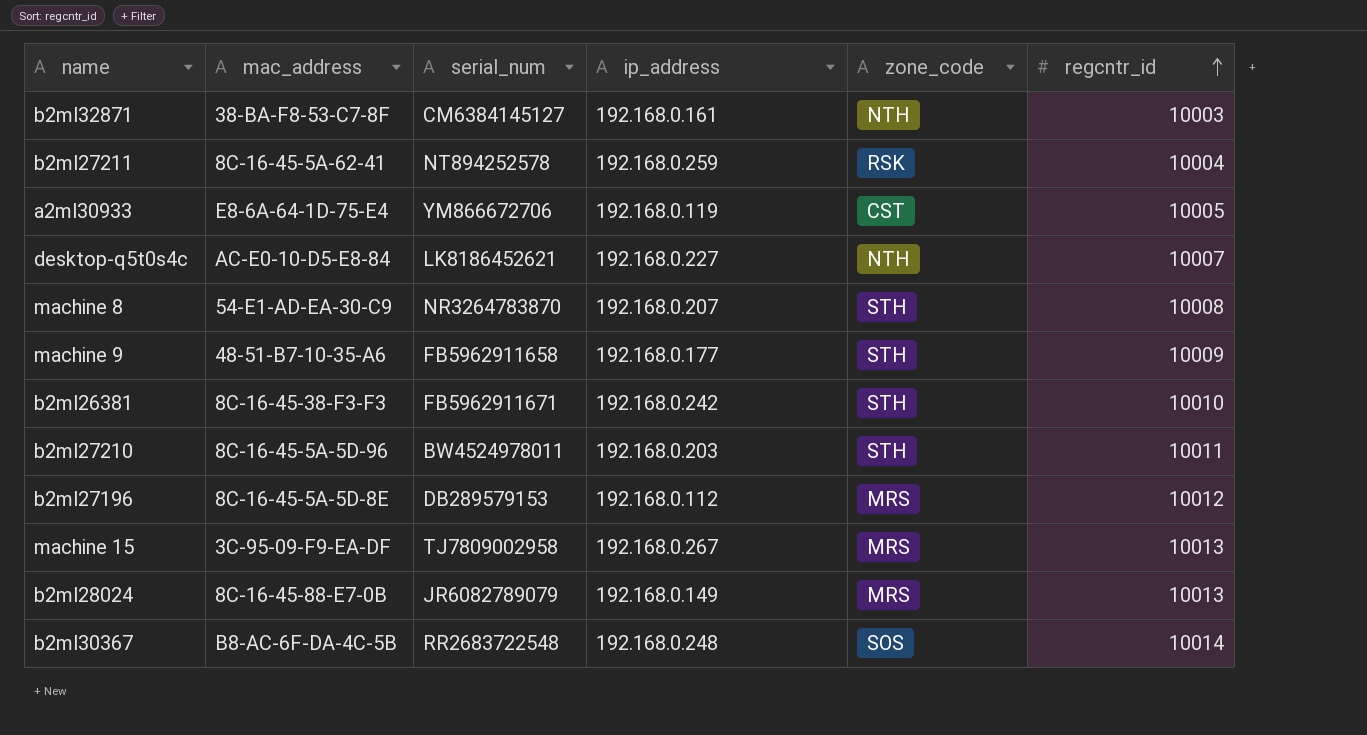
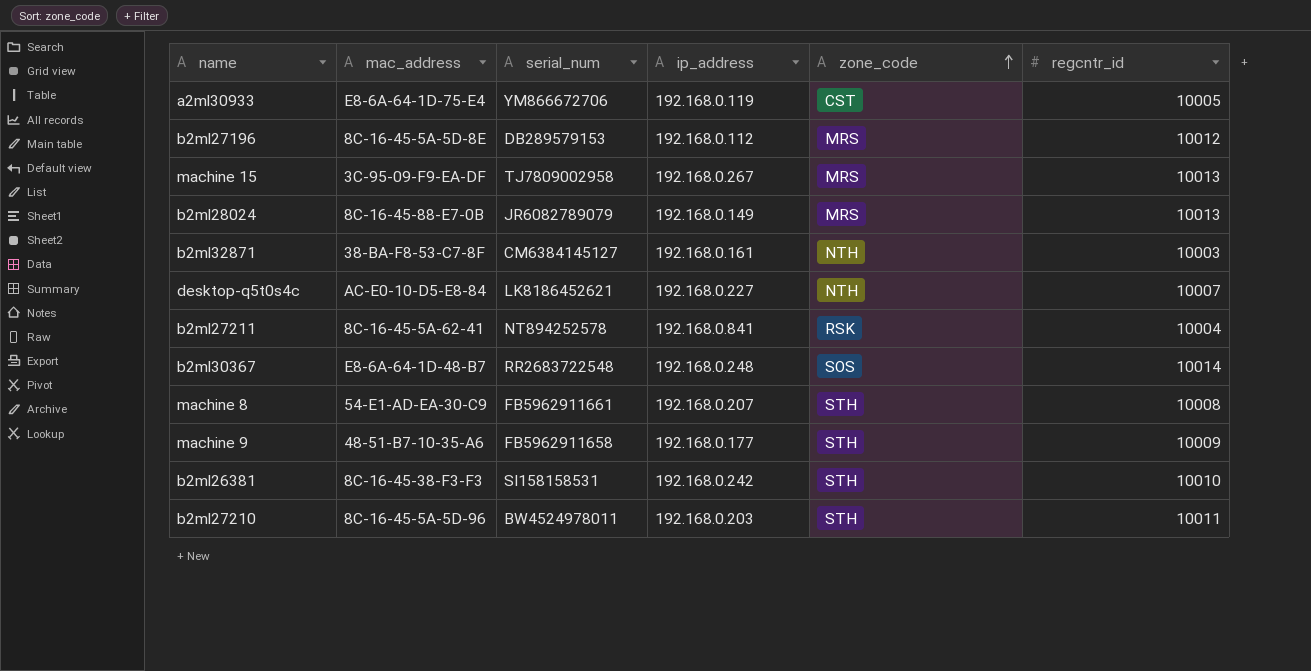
row order: regcntr_id ascending -> zone_code ascending
b2ml27211 | ip_address: 192.168.0.259 -> 192.168.0.841
b2ml30367 | mac_address: B8-AC-6F-DA-4C-5B -> E8-6A-64-1D-48-B7
machine 8 | serial_num: NR3264783870 -> FB5962911661
b2ml26381 | serial_num: FB5962911671 -> SI158158531

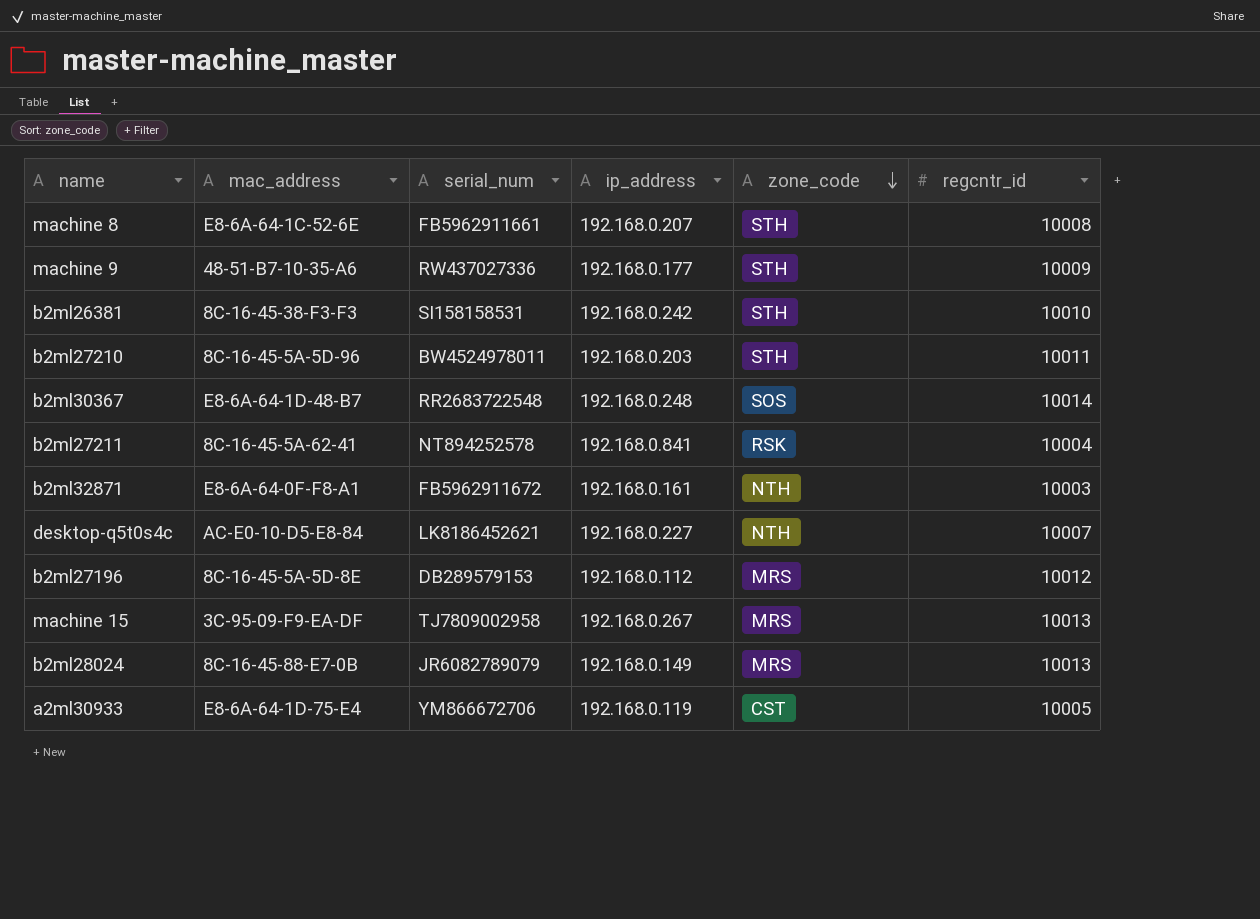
row order: zone_code ascending -> zone_code descending
machine 8 | mac_address: 54-E1-AD-EA-30-C9 -> E8-6A-64-1C-52-6E
machine 9 | serial_num: FB5962911658 -> RW437027336
b2ml32871 | mac_address: 38-BA-F8-53-C7-8F -> E8-6A-64-0F-F8-A1
b2ml32871 | serial_num: CM6384145127 -> FB5962911672

